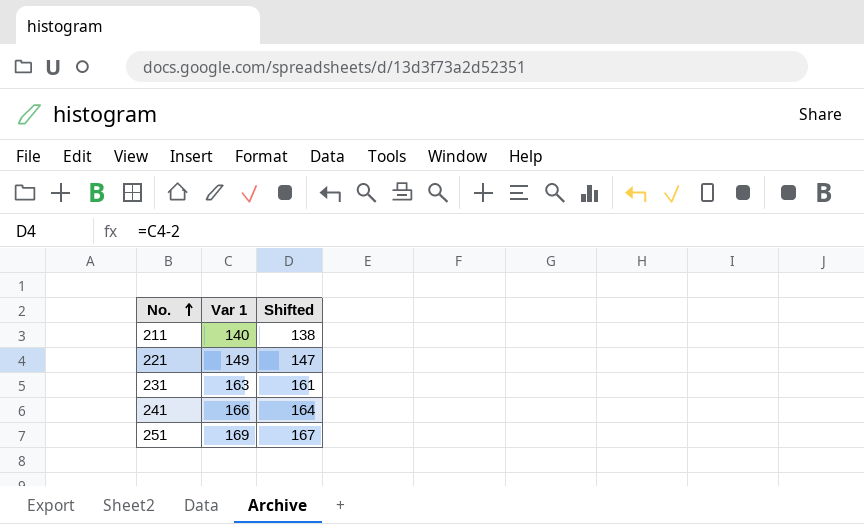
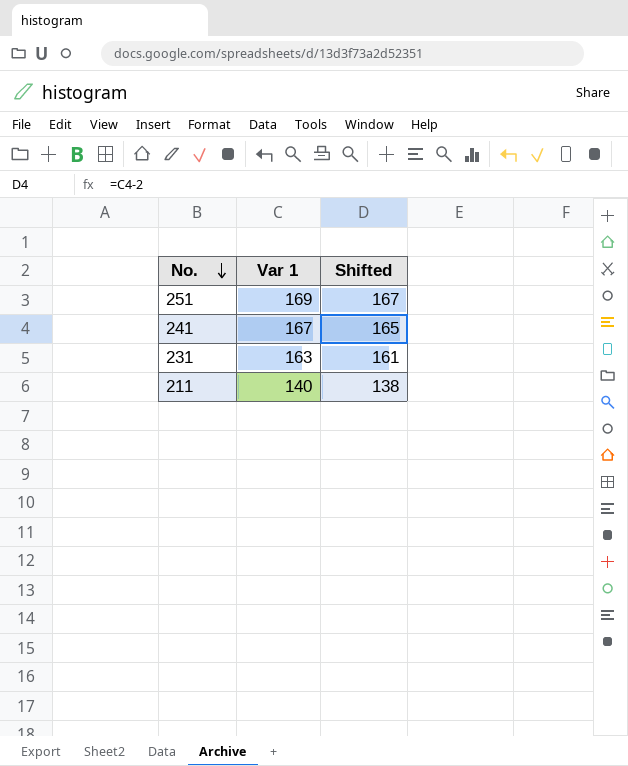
row order: No. ascending -> No. descending
row 221: 149 | 147 -> none
241 | Var 1: 166 -> 167
241 | Shifted: 164 -> 165

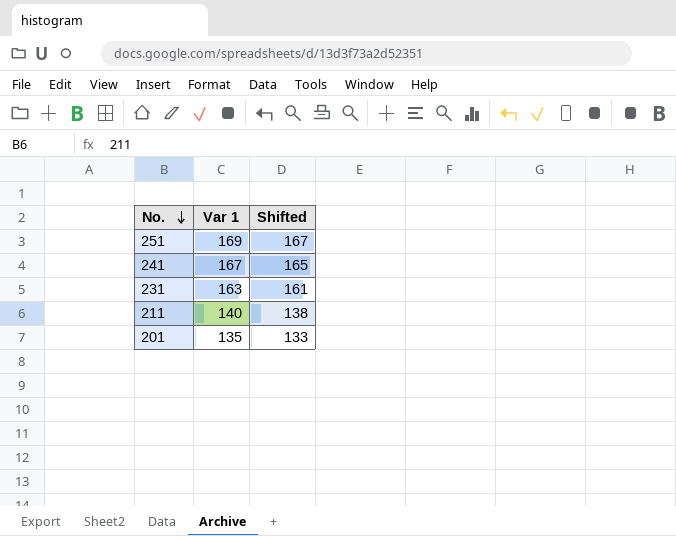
row 201: none -> 135 | 133

